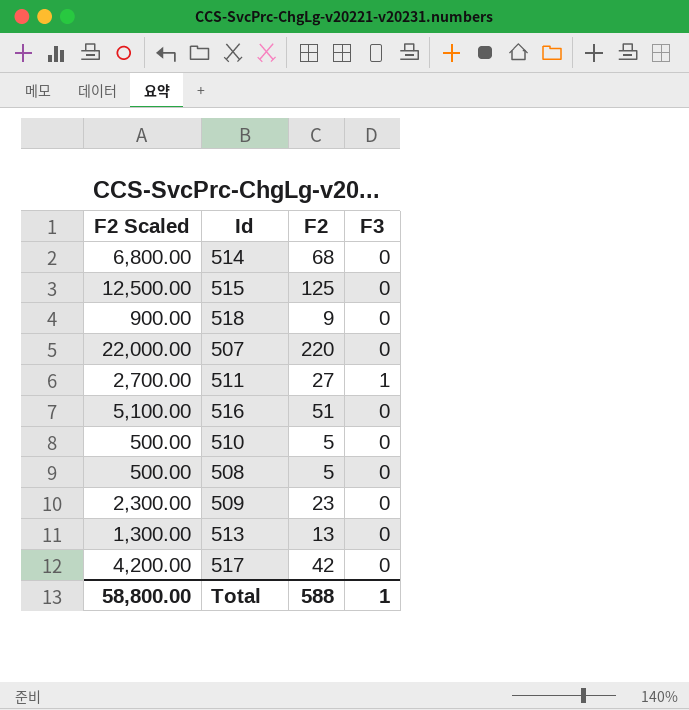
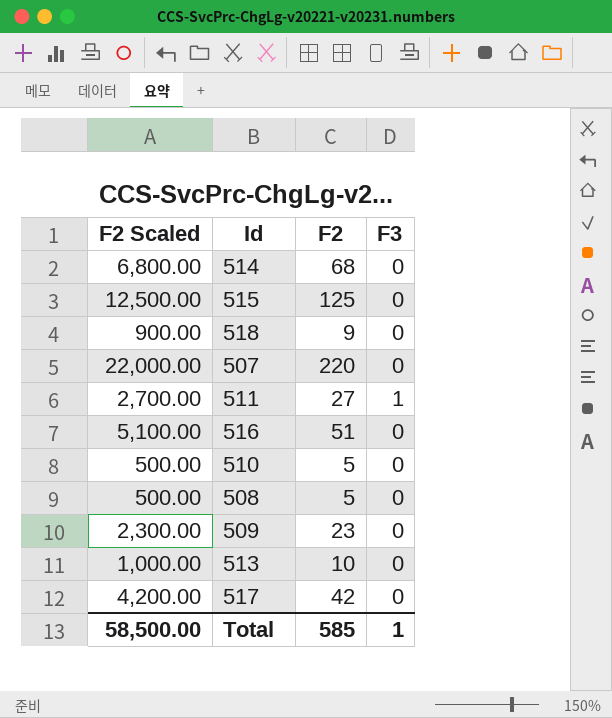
513 | F2 Scaled: 1,300.00 -> 1,000.00
513 | F2: 13 -> 10
Total | F2 Scaled: 58,800.00 -> 58,500.00
Total | F2: 588 -> 585

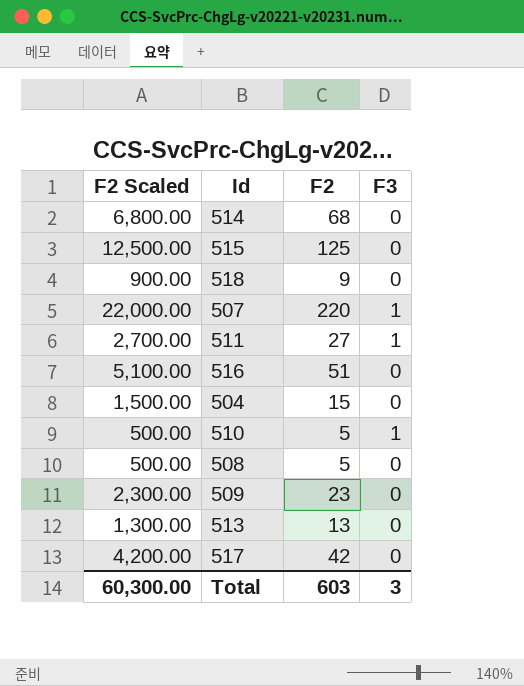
507 | F3: 0 -> 1
row 504: none -> 1,500.00 | 15 | 0
510 | F3: 0 -> 1
513 | F2 Scaled: 1,000.00 -> 1,300.00
513 | F2: 10 -> 13
Total | F2 Scaled: 58,500.00 -> 60,300.00
Total | F2: 585 -> 603
Total | F3: 1 -> 3

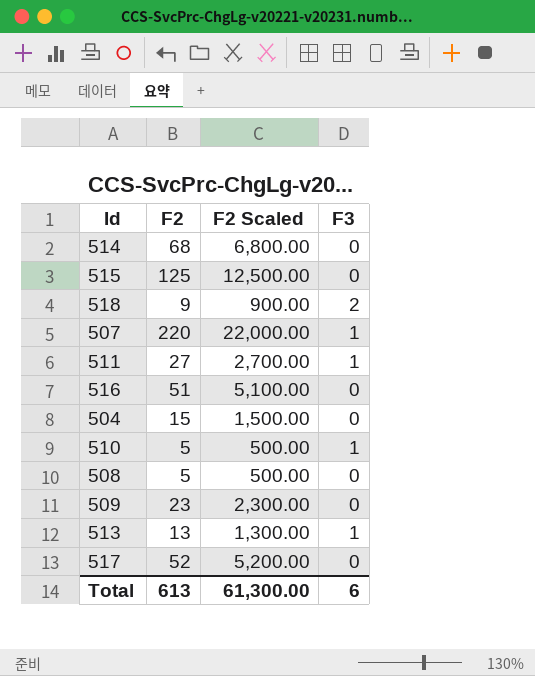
column F2 Scaled | position: 1 -> 3
518 | F3: 0 -> 2
513 | F3: 0 -> 1
517 | F2: 42 -> 52
517 | F2 Scaled: 4,200.00 -> 5,200.00
Total | F2: 603 -> 613
Total | F2 Scaled: 60,300.00 -> 61,300.00
Total | F3: 3 -> 6

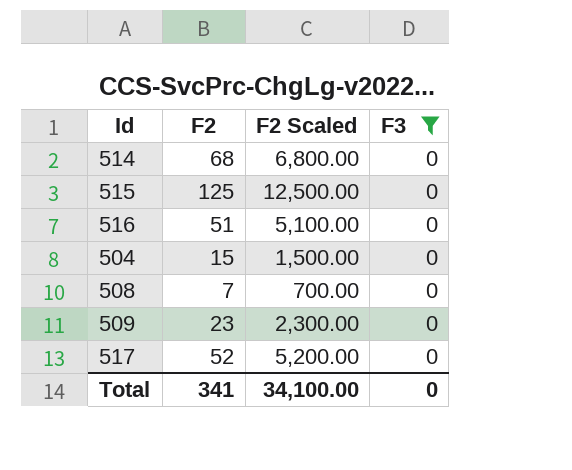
filter: none -> F3 = 0
508 | F2: 5 -> 7
508 | F2 Scaled: 500.00 -> 700.00
Total | F2: 613 -> 341
Total | F2 Scaled: 61,300.00 -> 34,100.00
Total | F3: 6 -> 0

